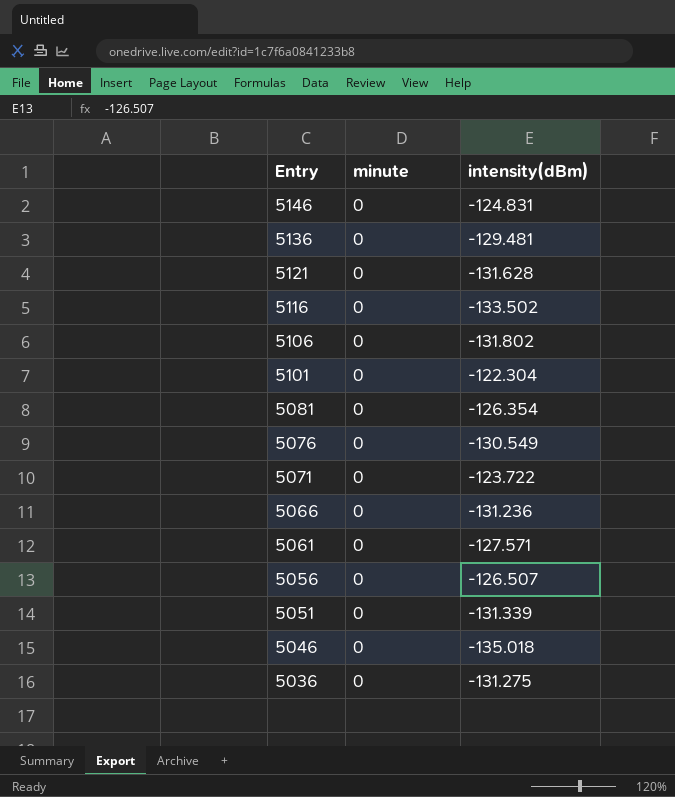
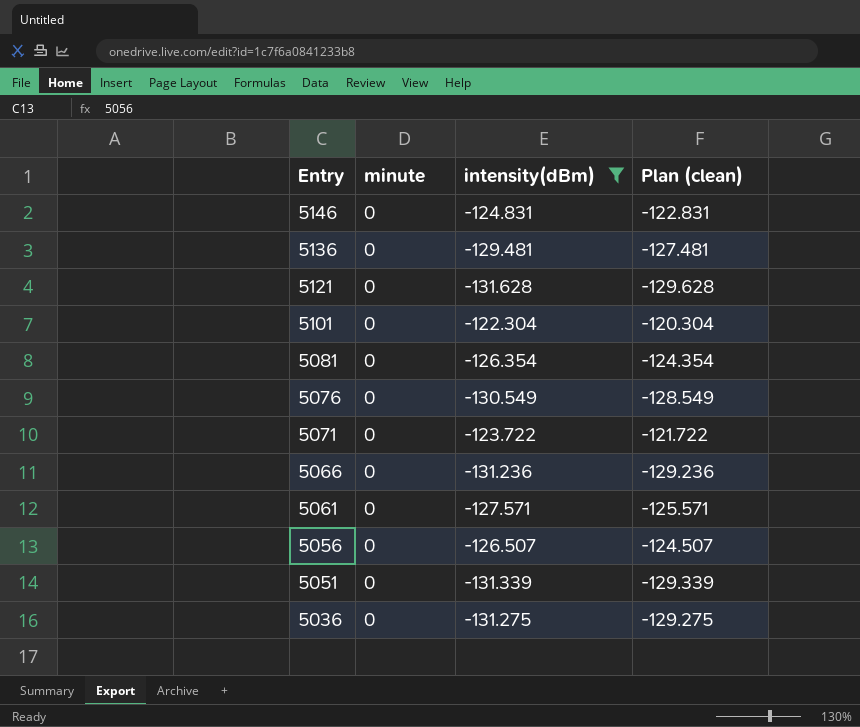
filter: none -> intensity(dBm) >= -131.628
column Plan (clean) | formula: none -> [intensity(dBm)] + 2

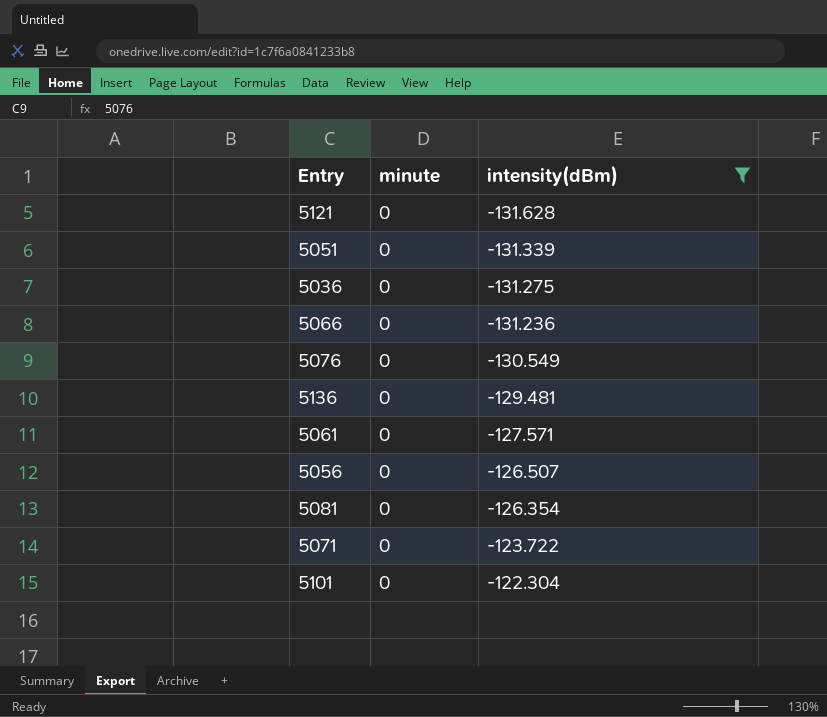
row order: Entry descending -> intensity(dBm) ascending
column Plan (clean) | formula: [intensity(dBm)] + 2 -> none
row 5146: 0 | -124.831 | -122.831 -> none

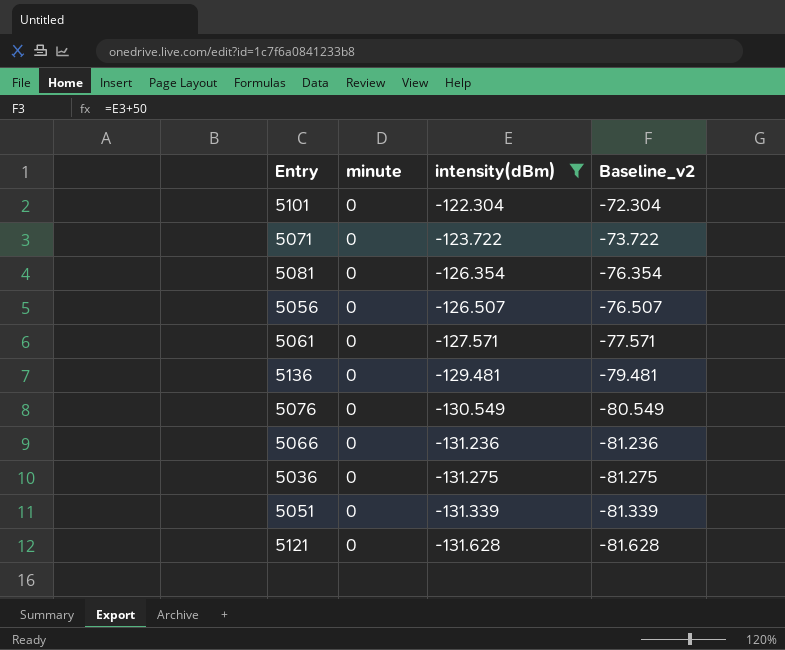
row order: intensity(dBm) ascending -> intensity(dBm) descending
column Baseline_v2 | formula: none -> [intensity(dBm)] + 50

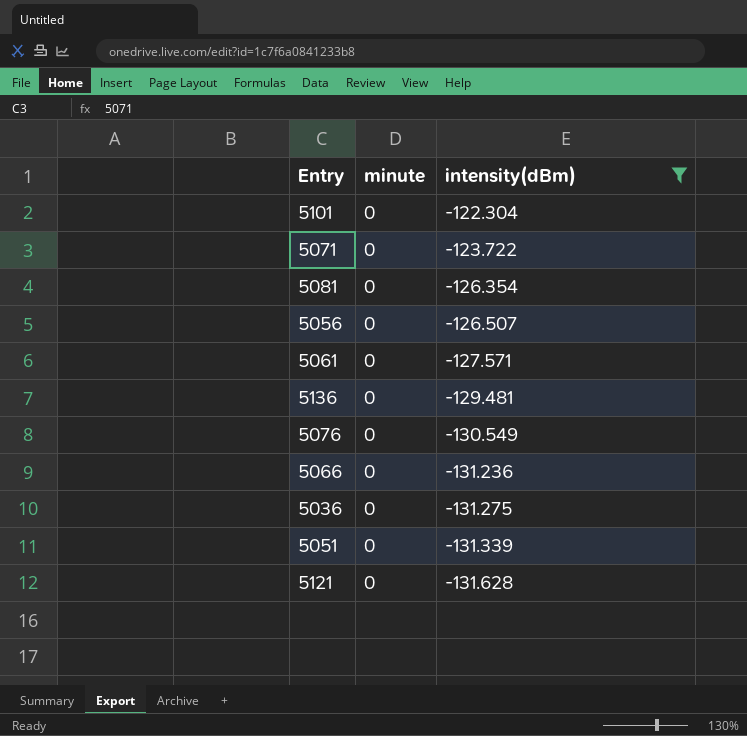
column Baseline_v2 | formula: [intensity(dBm)] + 50 -> none

